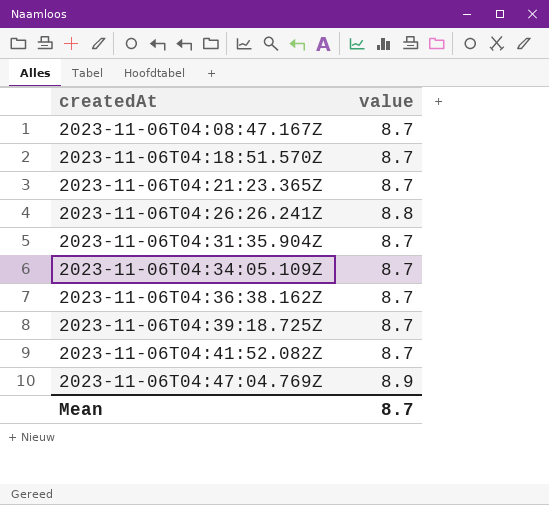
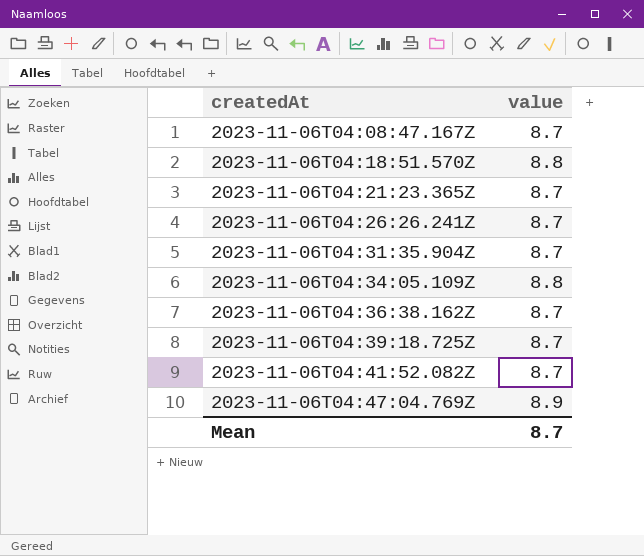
2023-11-06T04:18:51.570Z | value: 8.7 -> 8.8
2023-11-06T04:26:26.241Z | value: 8.8 -> 8.7
2023-11-06T04:34:05.109Z | value: 8.7 -> 8.8

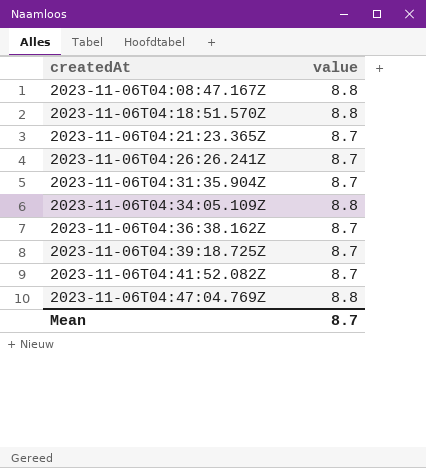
2023-11-06T04:08:47.167Z | value: 8.7 -> 8.8
2023-11-06T04:47:04.769Z | value: 8.9 -> 8.8

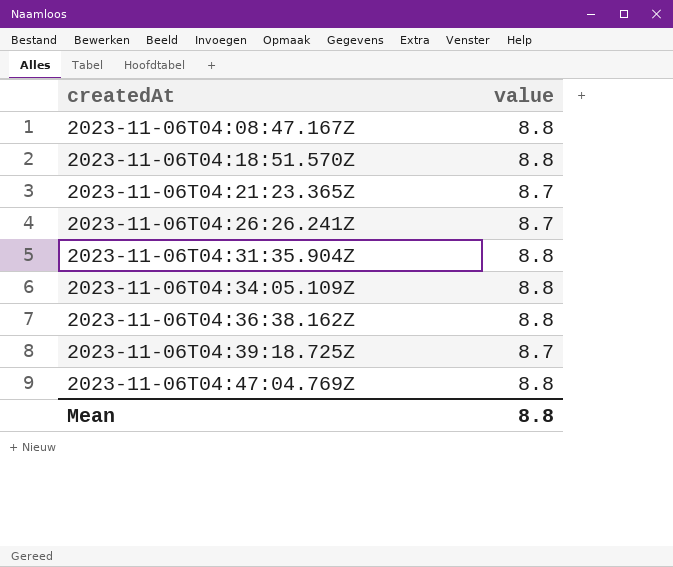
row 2023-11-06T04:41:52.082Z: 8.7 -> none
2023-11-06T04:31:35.904Z | value: 8.7 -> 8.8
2023-11-06T04:36:38.162Z | value: 8.7 -> 8.8
Mean | value: 8.7 -> 8.8

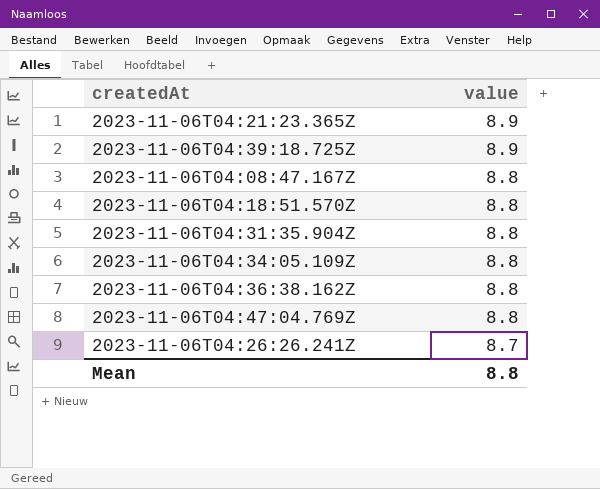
row order: createdAt ascending -> value descending
2023-11-06T04:21:23.365Z | value: 8.7 -> 8.9
2023-11-06T04:39:18.725Z | value: 8.7 -> 8.9

